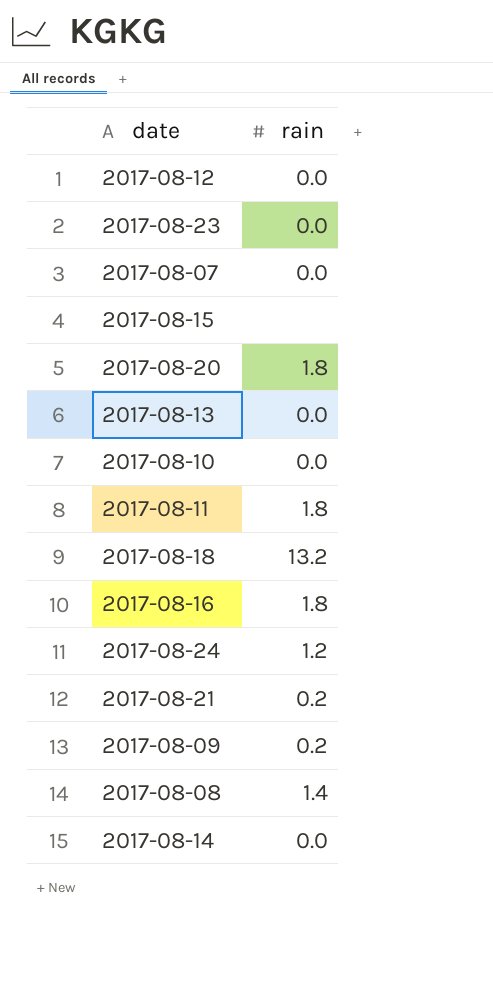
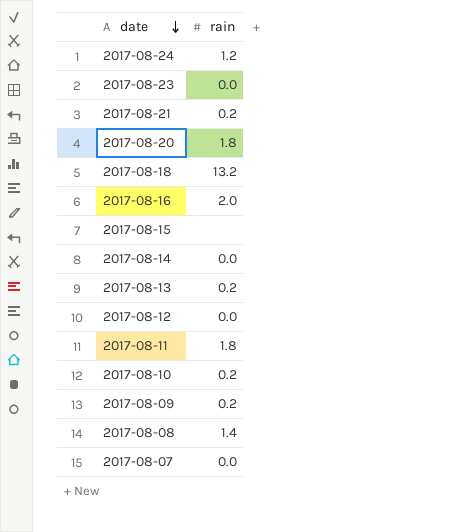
row order: none -> date descending
2017-08-16 | rain: 1.8 -> 2.0
2017-08-13 | rain: 0.0 -> 0.2
2017-08-10 | rain: 0.0 -> 0.2

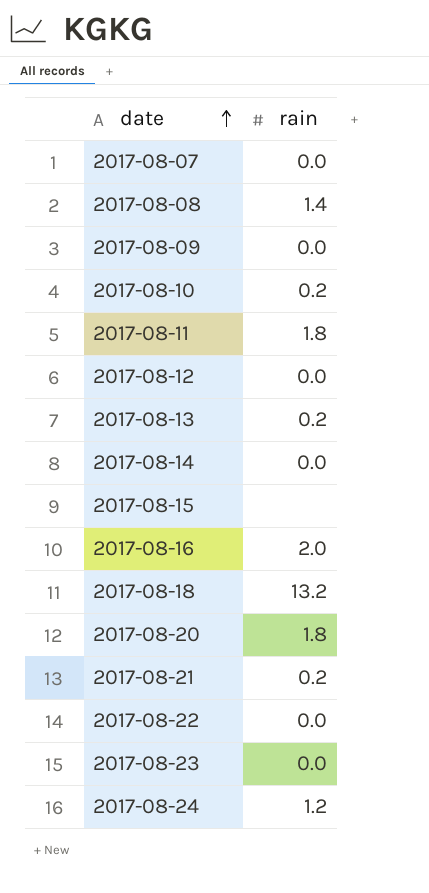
row order: date descending -> date ascending
2017-08-09 | rain: 0.2 -> 0.0
row 2017-08-22: none -> 0.0

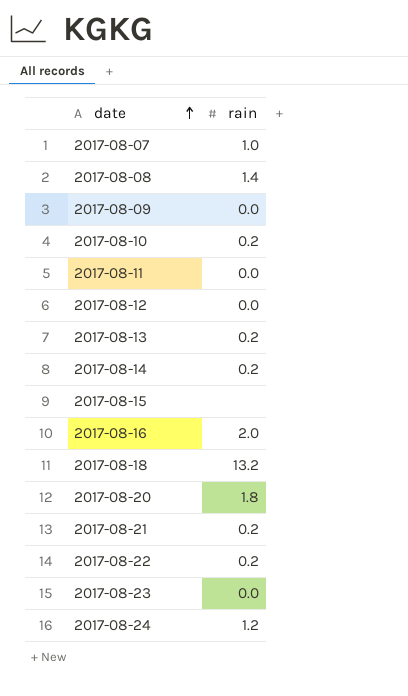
2017-08-07 | rain: 0.0 -> 1.0
2017-08-11 | rain: 1.8 -> 0.0
2017-08-14 | rain: 0.0 -> 0.2
2017-08-22 | rain: 0.0 -> 0.2

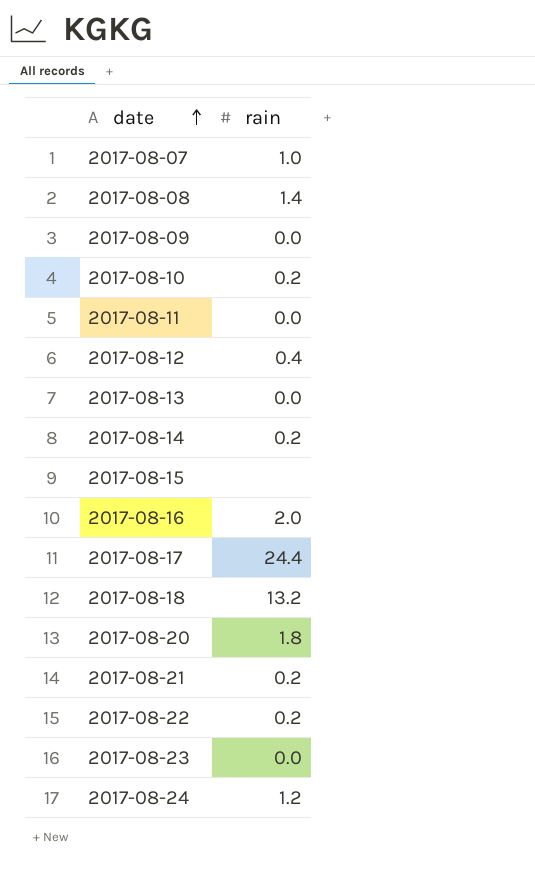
2017-08-12 | rain: 0.0 -> 0.4
2017-08-13 | rain: 0.2 -> 0.0
row 2017-08-17: none -> 24.4

